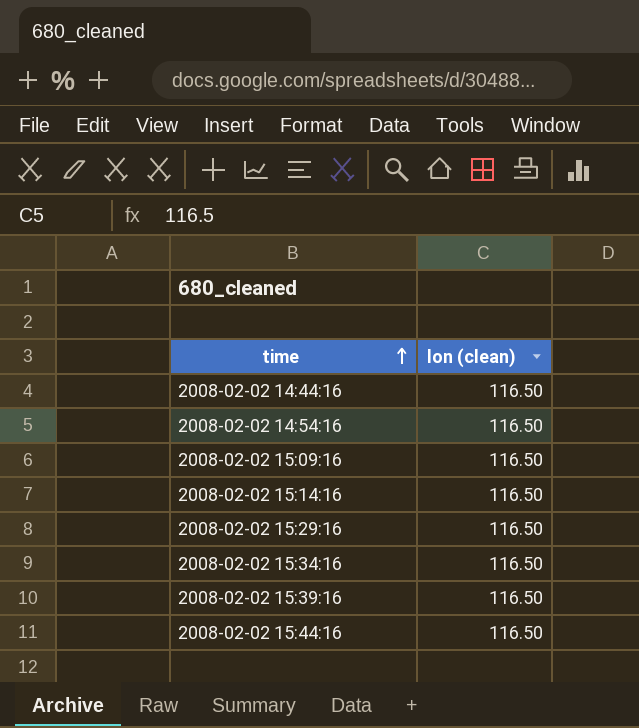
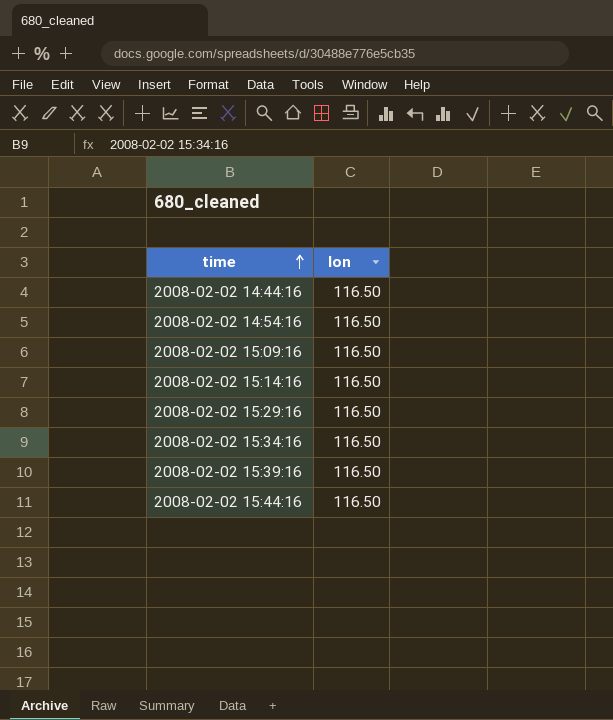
column name: lon (clean) -> lon

